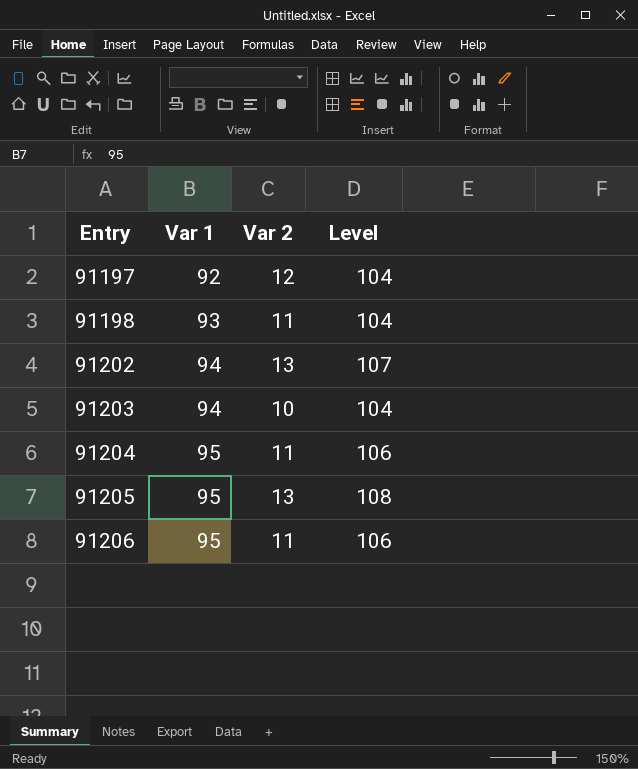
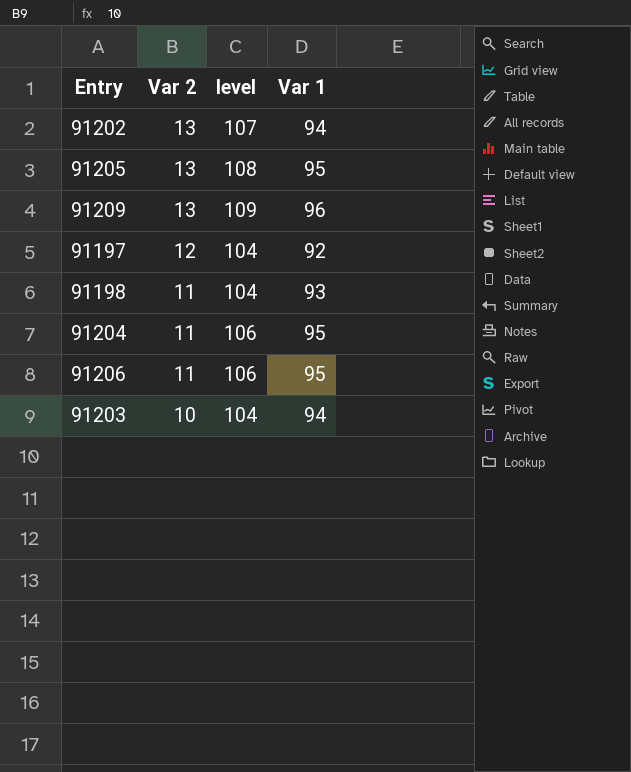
row order: Entry ascending -> Var 2 descending
column name: Level -> level
column Var 1 | position: 2 -> 4
row 91209: none -> 13 | 109 | 96

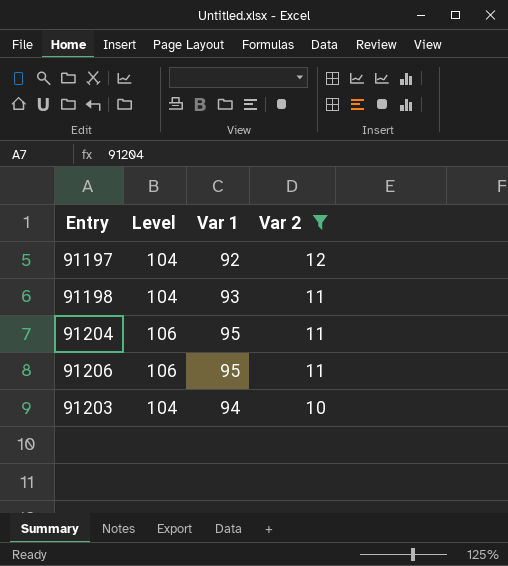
filter: none -> Var 2 != 13
column name: level -> Level
column Var 2 | position: 2 -> 4

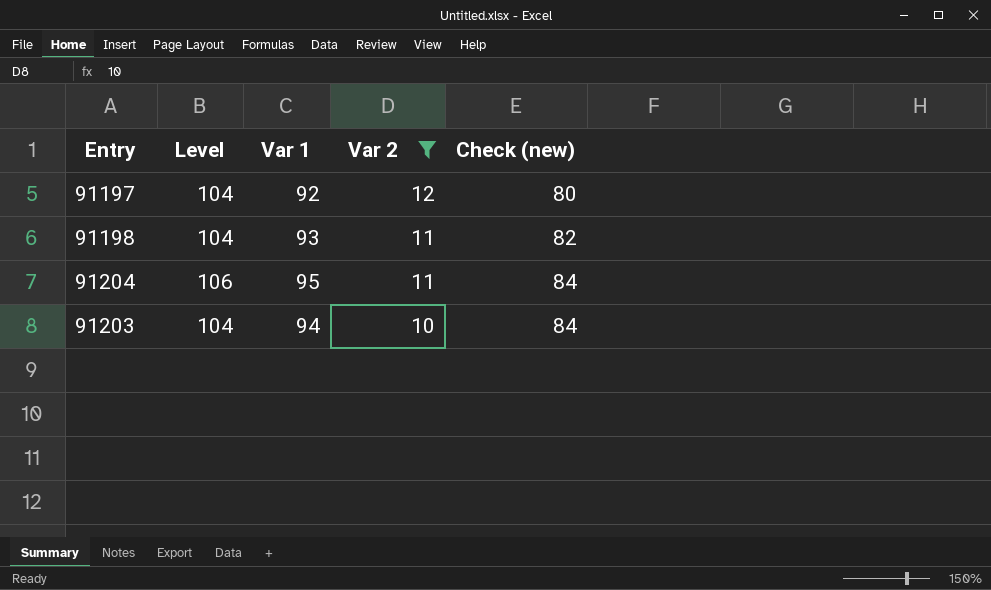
column Check (new) | formula: none -> [Var 1] - [Var 2]
row 91206: 106 | 95 | 11 -> none

